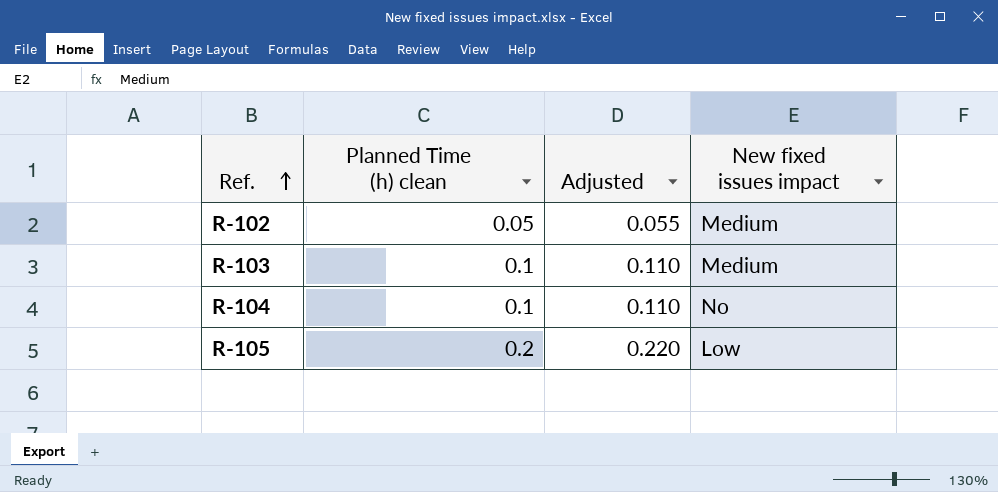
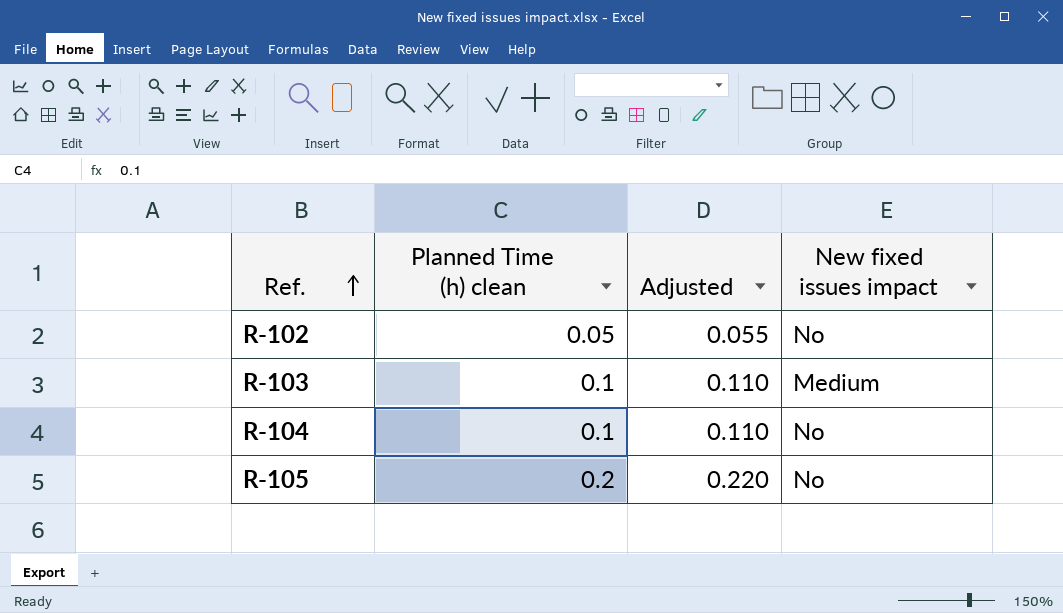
R-102 | New fixed issues impact: Medium -> No
R-105 | New fixed issues impact: Low -> No

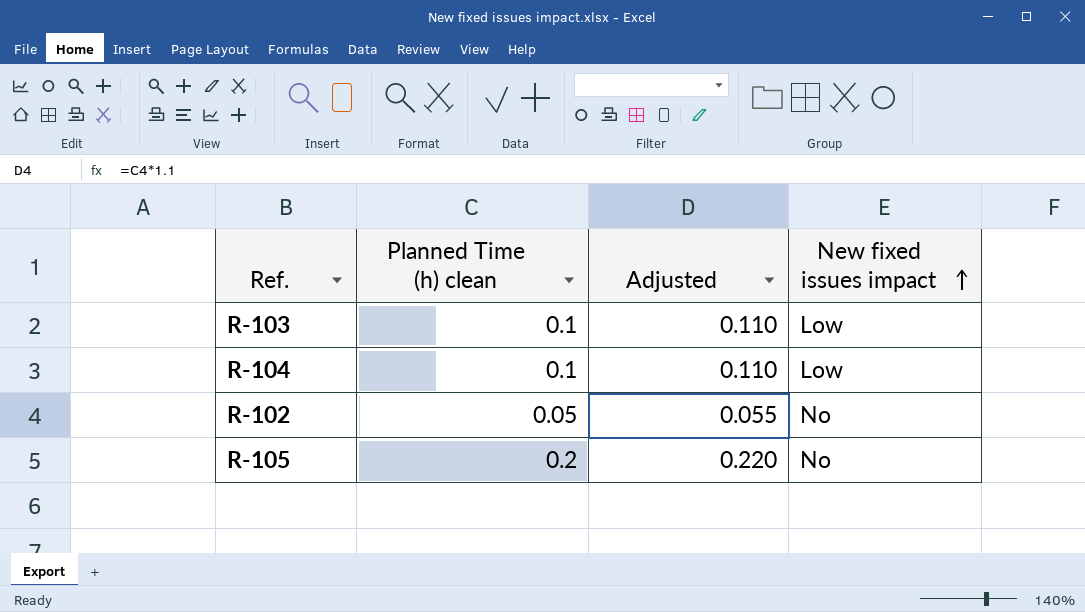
row order: Ref. ascending -> New fixed issues impact ascending
R-103 | New fixed issues impact: Medium -> Low
R-104 | New fixed issues impact: No -> Low

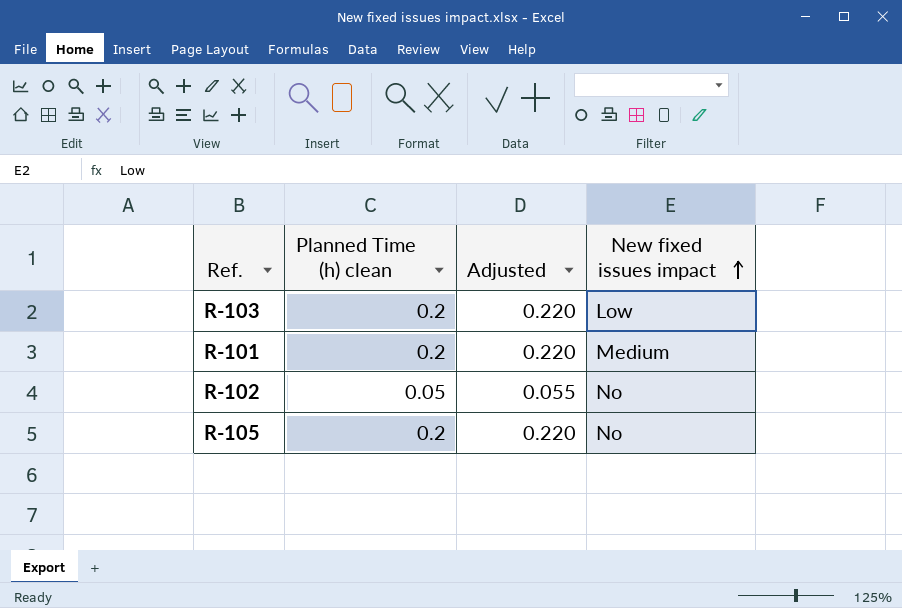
row R-104: 0.1 | 0.110 | Low -> none
R-103 | Planned Time (h) clean: 0.1 -> 0.2
R-103 | Adjusted: 0.110 -> 0.220
row R-101: none -> 0.2 | 0.220 | Medium

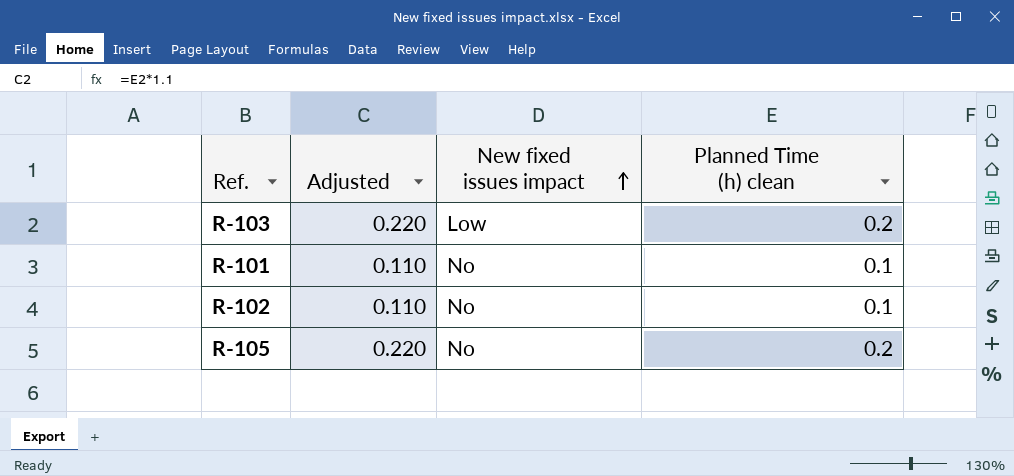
column Planned Time (h) clean | position: 2 -> 4
R-101 | Adjusted: 0.220 -> 0.110
R-101 | New fixed issues impact: Medium -> No
R-101 | Planned Time (h) clean: 0.2 -> 0.1
R-102 | Adjusted: 0.055 -> 0.110
R-102 | Planned Time (h) clean: 0.05 -> 0.1

